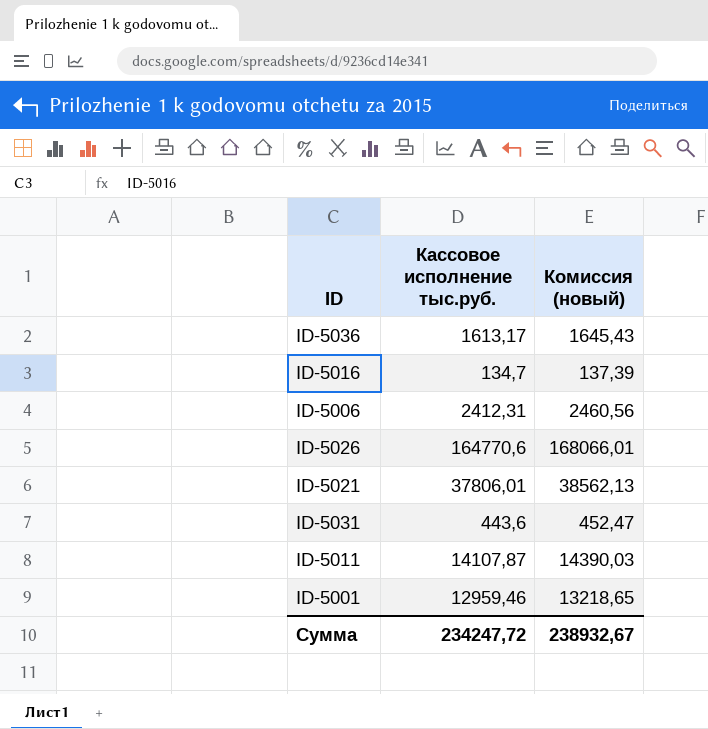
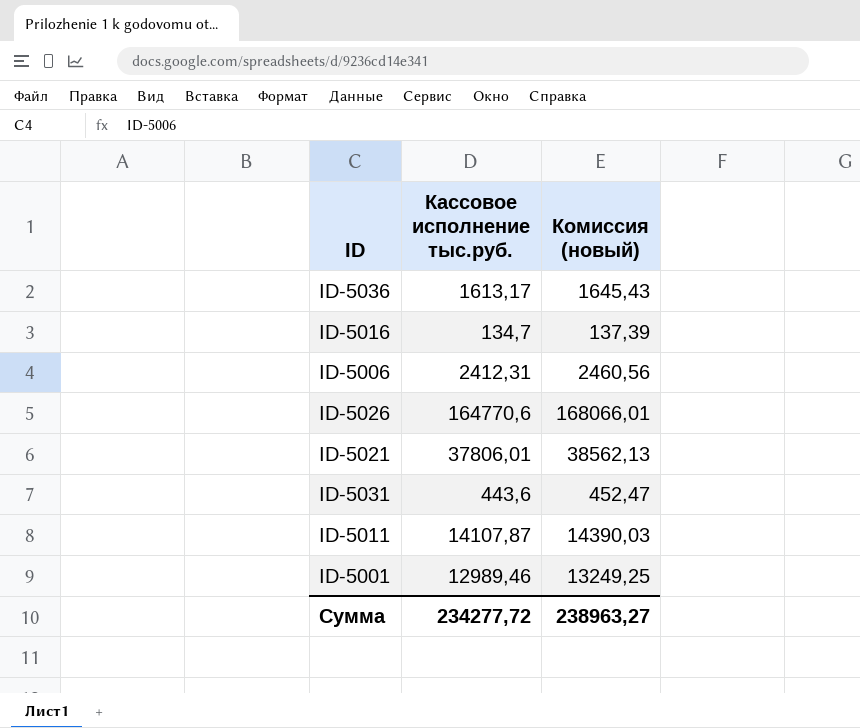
ID-5001 | Кассовое исполнение тыс.руб.: 12959,46 -> 12989,46
ID-5001 | Комиссия (новый): 13218,65 -> 13249,25
Сумма | Кассовое исполнение тыс.руб.: 234247,72 -> 234277,72
Сумма | Комиссия (новый): 238932,67 -> 238963,27

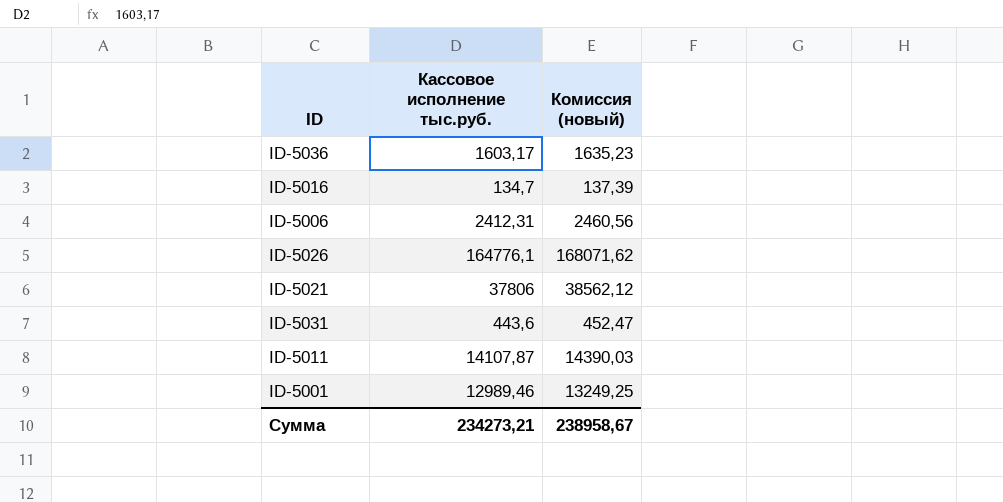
ID-5036 | Кассовое исполнение тыс.руб.: 1613,17 -> 1603,17
ID-5036 | Комиссия (новый): 1645,43 -> 1635,23
ID-5026 | Кассовое исполнение тыс.руб.: 164770,6 -> 164776,1
ID-5026 | Комиссия (новый): 168066,01 -> 168071,62
ID-5021 | Кассовое исполнение тыс.руб.: 37806,01 -> 37806
ID-5021 | Комиссия (новый): 38562,13 -> 38562,12
Сумма | Кассовое исполнение тыс.руб.: 234277,72 -> 234273,21
Сумма | Комиссия (новый): 238963,27 -> 238958,67

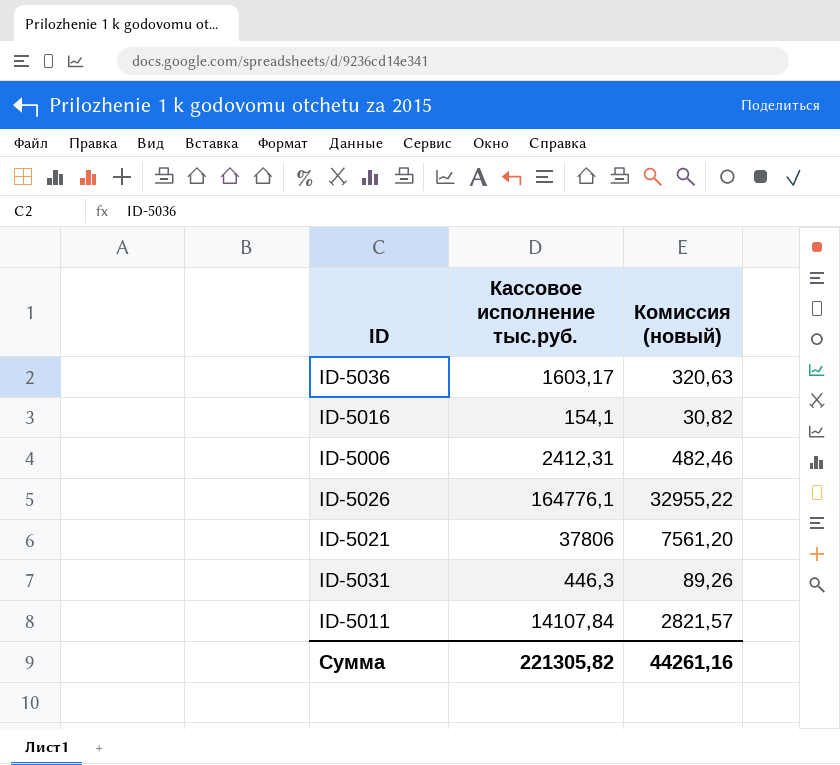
column Комиссия (новый) | formula: [Кассовое исполнение тыс.руб.] * 1,02 -> [Кассовое исполнение тыс.руб.] * 0,2
row ID-5001: 12989,46 | 13249,25 -> none
ID-5016 | Кассовое исполнение тыс.руб.: 134,7 -> 154,1
ID-5031 | Кассовое исполнение тыс.руб.: 443,6 -> 446,3
ID-5011 | Кассовое исполнение тыс.руб.: 14107,87 -> 14107,84
Сумма | Кассовое исполнение тыс.руб.: 234273,21 -> 221305,82
Сумма | Комиссия (новый): 238958,67 -> 44261,16

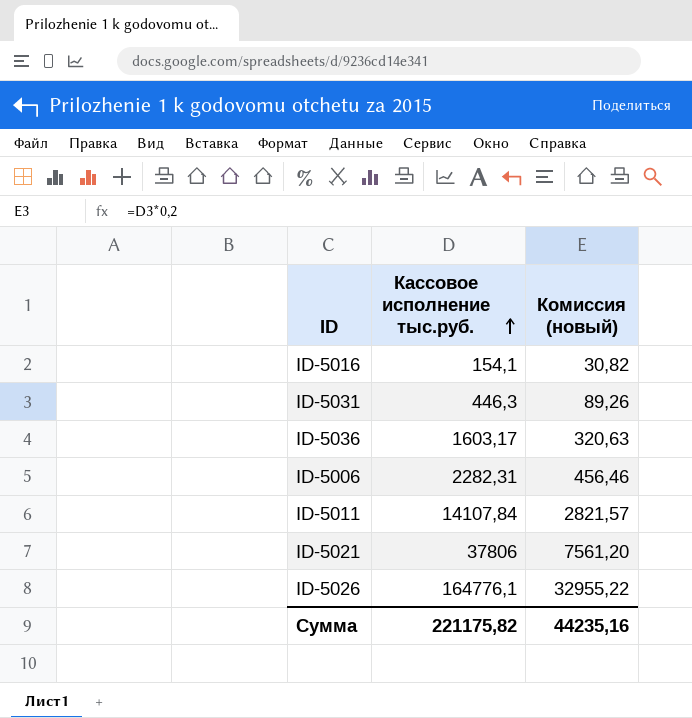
row order: none -> Кассовое исполнение тыс.руб. ascending
ID-5006 | Кассовое исполнение тыс.руб.: 2412,31 -> 2282,31
ID-5006 | Комиссия (новый): 482,46 -> 456,46
Сумма | Кассовое исполнение тыс.руб.: 221305,82 -> 221175,82
Сумма | Комиссия (новый): 44261,16 -> 44235,16

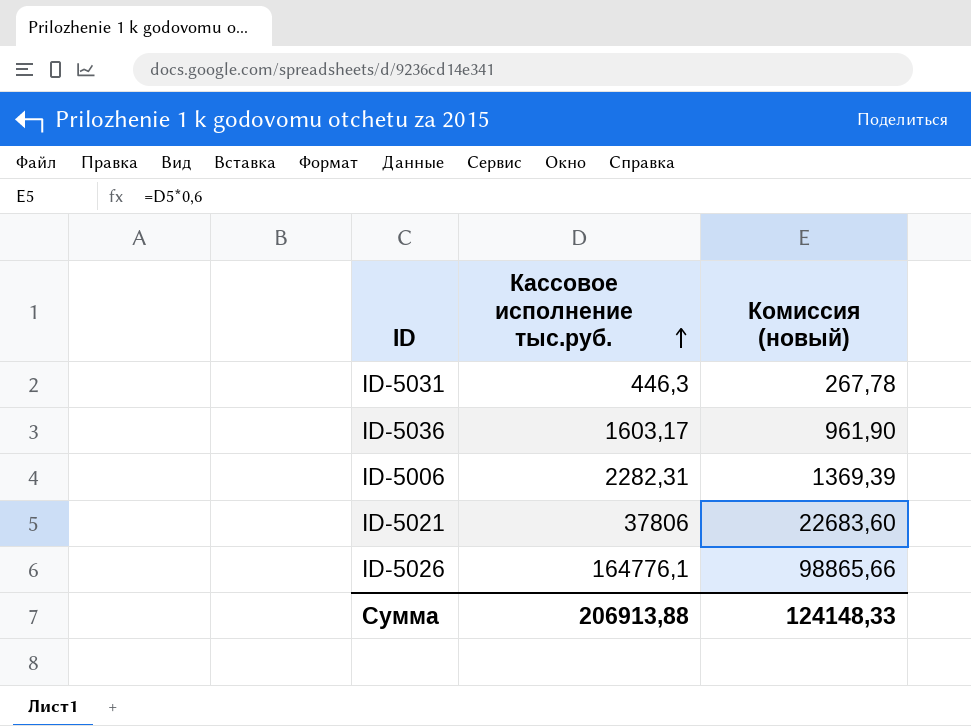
column Комиссия (новый) | formula: [Кассовое исполнение тыс.руб.] * 0,2 -> [Кассовое исполнение тыс.руб.] * 0,6
row ID-5016: 154,1 | 30,82 -> none
row ID-5011: 14107,84 | 2821,57 -> none
Сумма | Кассовое исполнение тыс.руб.: 221175,82 -> 206913,88
Сумма | Комиссия (новый): 44235,16 -> 124148,33

